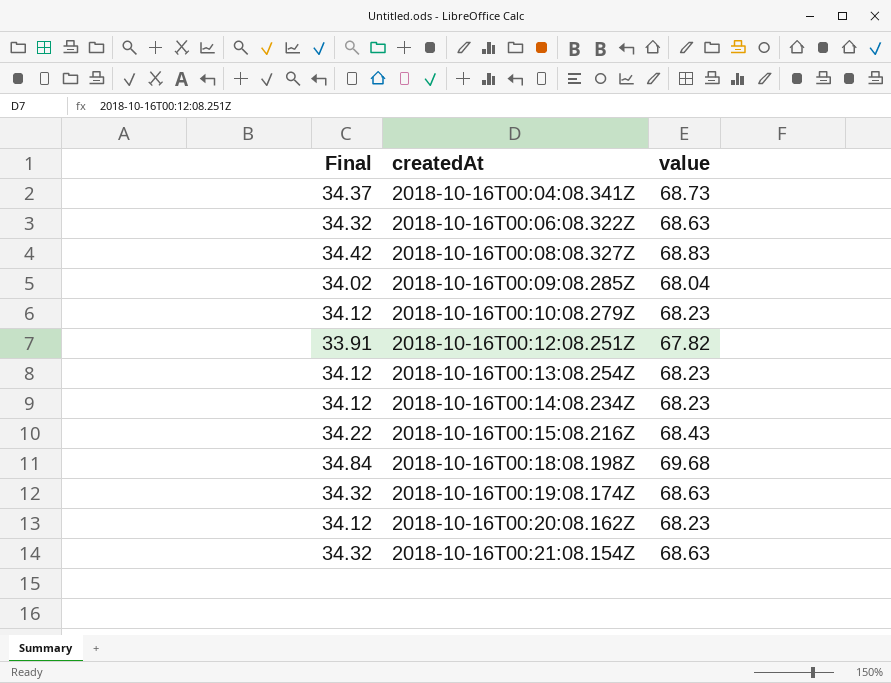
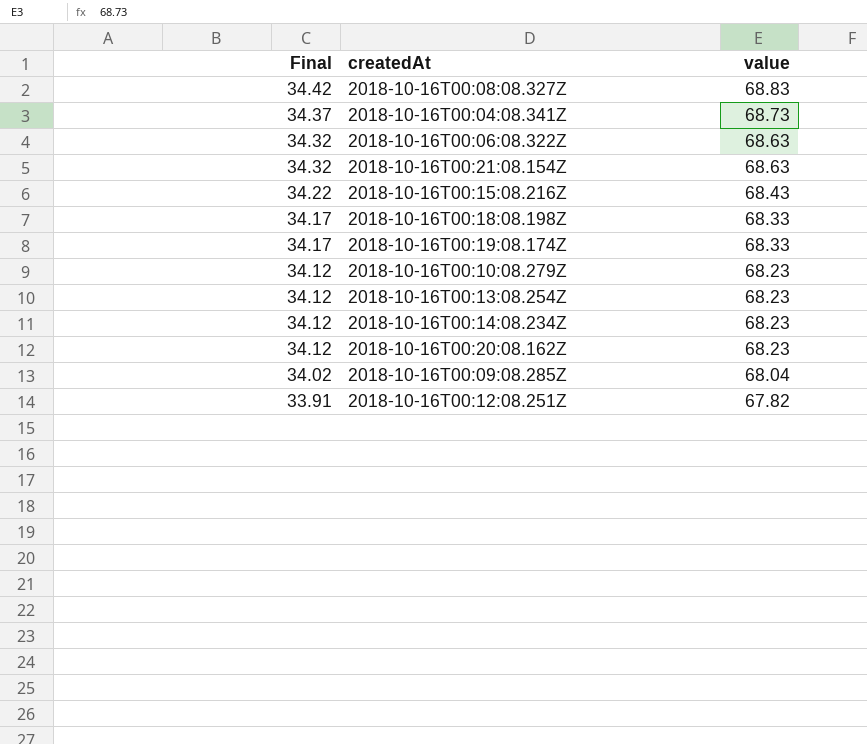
row order: createdAt ascending -> Final descending
2018-10-16T00:18:08.198Z | Final: 34.84 -> 34.17
2018-10-16T00:18:08.198Z | value: 69.68 -> 68.33
2018-10-16T00:19:08.174Z | Final: 34.32 -> 34.17
2018-10-16T00:19:08.174Z | value: 68.63 -> 68.33

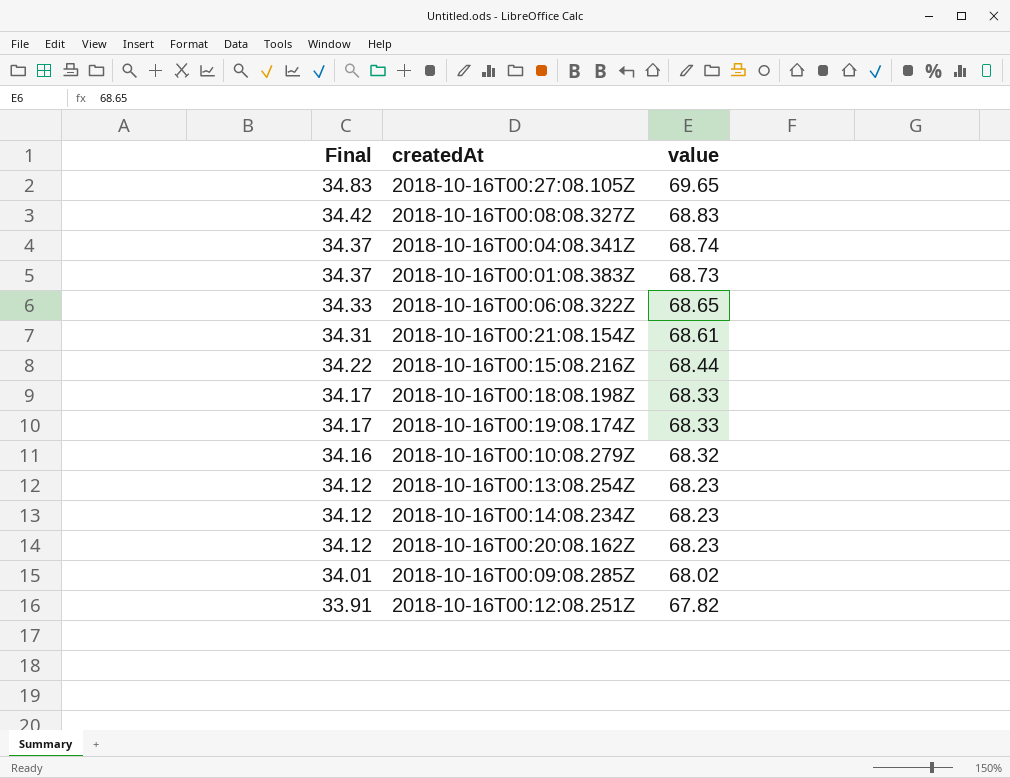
row 2018-10-16T00:27:08.105Z: none -> 34.83 | 69.65
2018-10-16T00:04:08.341Z | value: 68.73 -> 68.74
row 2018-10-16T00:01:08.383Z: none -> 34.37 | 68.73
2018-10-16T00:06:08.322Z | Final: 34.32 -> 34.33
2018-10-16T00:06:08.322Z | value: 68.63 -> 68.65
2018-10-16T00:21:08.154Z | Final: 34.32 -> 34.31
2018-10-16T00:21:08.154Z | value: 68.63 -> 68.61
2018-10-16T00:15:08.216Z | value: 68.43 -> 68.44
2018-10-16T00:10:08.279Z | Final: 34.12 -> 34.16
2018-10-16T00:10:08.279Z | value: 68.23 -> 68.32
2018-10-16T00:09:08.285Z | Final: 34.02 -> 34.01
2018-10-16T00:09:08.285Z | value: 68.04 -> 68.02

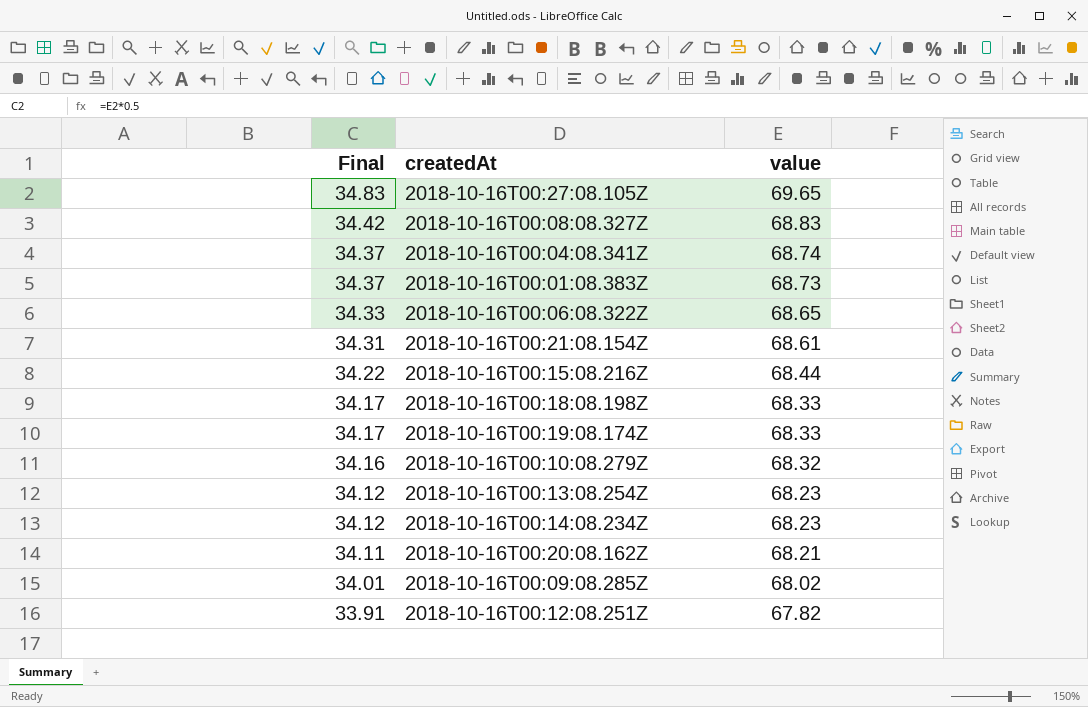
2018-10-16T00:20:08.162Z | Final: 34.12 -> 34.11
2018-10-16T00:20:08.162Z | value: 68.23 -> 68.21

